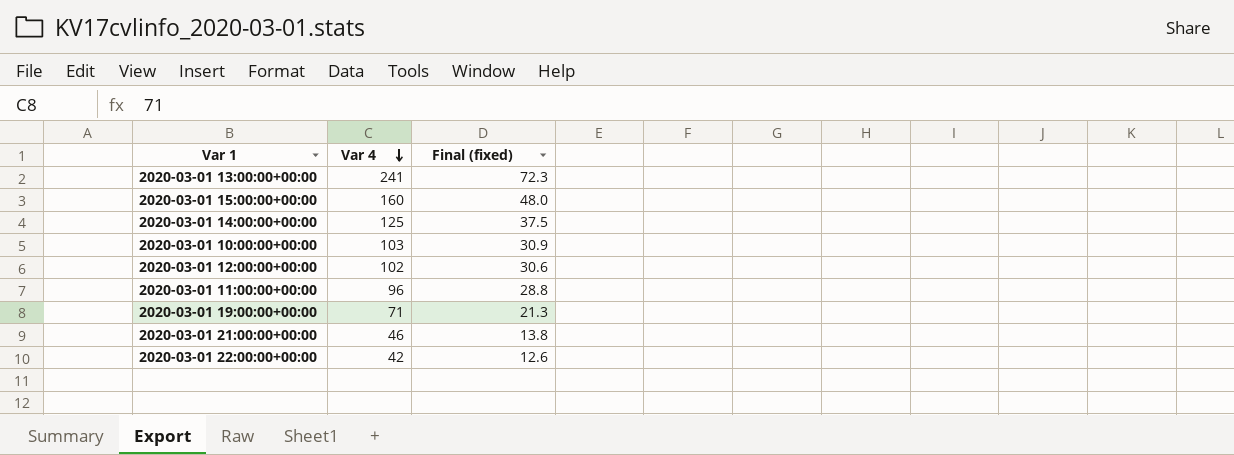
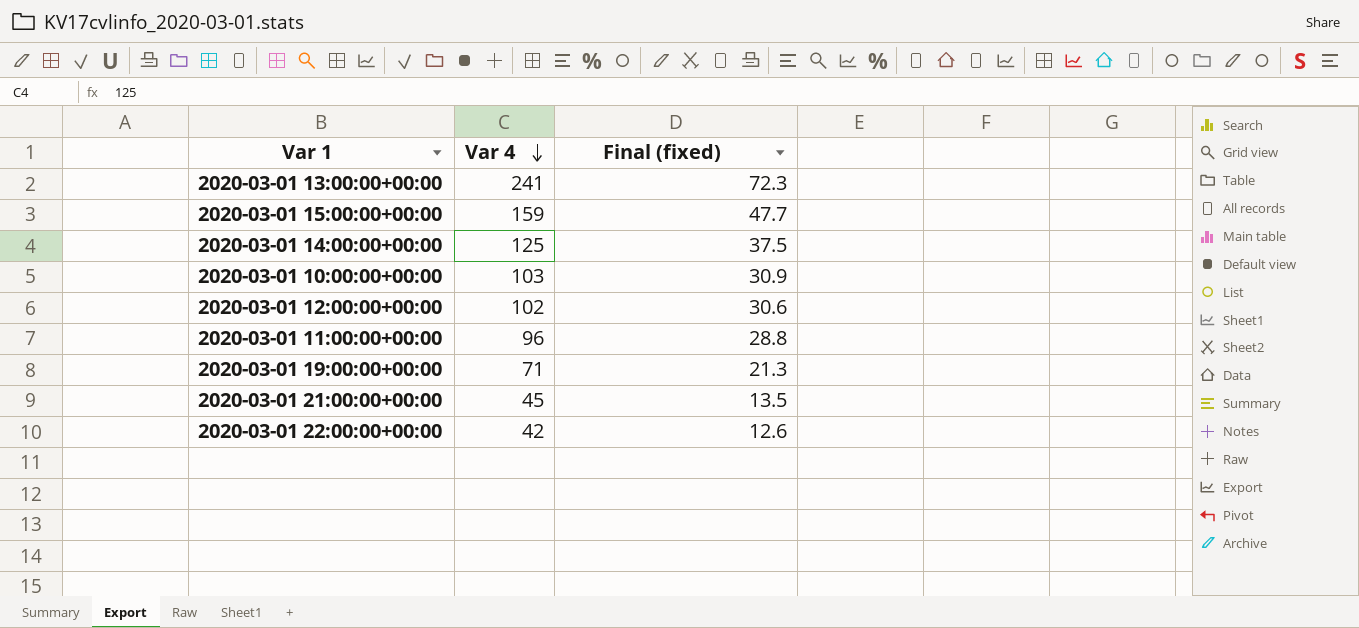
2020-03-01 15:00:00+00:00 | Var 4: 160 -> 159
2020-03-01 15:00:00+00:00 | Final (fixed): 48.0 -> 47.7
2020-03-01 21:00:00+00:00 | Var 4: 46 -> 45
2020-03-01 21:00:00+00:00 | Final (fixed): 13.8 -> 13.5

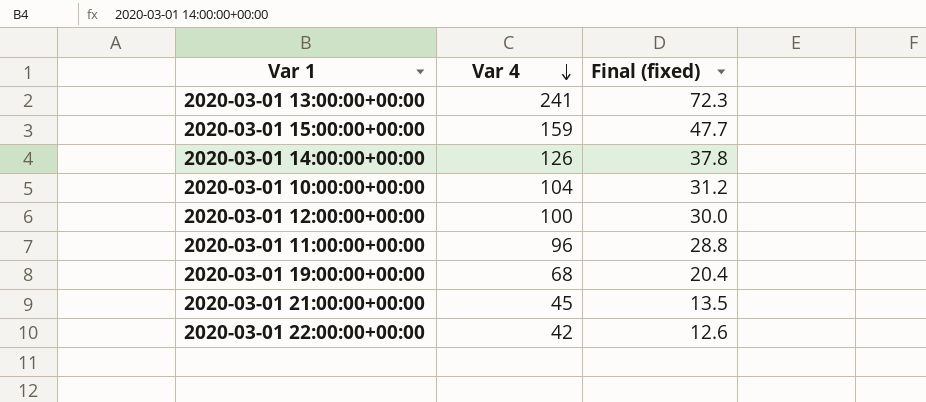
2020-03-01 14:00:00+00:00 | Var 4: 125 -> 126
2020-03-01 14:00:00+00:00 | Final (fixed): 37.5 -> 37.8
2020-03-01 10:00:00+00:00 | Var 4: 103 -> 104
2020-03-01 10:00:00+00:00 | Final (fixed): 30.9 -> 31.2
2020-03-01 12:00:00+00:00 | Var 4: 102 -> 100
2020-03-01 12:00:00+00:00 | Final (fixed): 30.6 -> 30.0
2020-03-01 19:00:00+00:00 | Var 4: 71 -> 68
2020-03-01 19:00:00+00:00 | Final (fixed): 21.3 -> 20.4

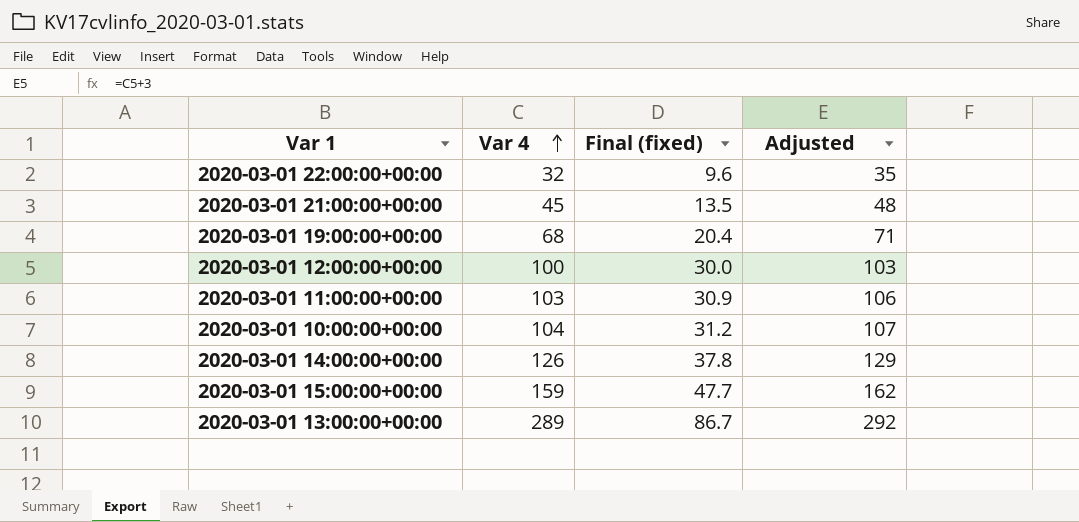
row order: Var 4 descending -> Var 4 ascending
column Adjusted | formula: none -> [Var 4] + 3
2020-03-01 22:00:00+00:00 | Var 4: 42 -> 32
2020-03-01 22:00:00+00:00 | Final (fixed): 12.6 -> 9.6
2020-03-01 11:00:00+00:00 | Var 4: 96 -> 103
2020-03-01 11:00:00+00:00 | Final (fixed): 28.8 -> 30.9
2020-03-01 13:00:00+00:00 | Var 4: 241 -> 289
2020-03-01 13:00:00+00:00 | Final (fixed): 72.3 -> 86.7

